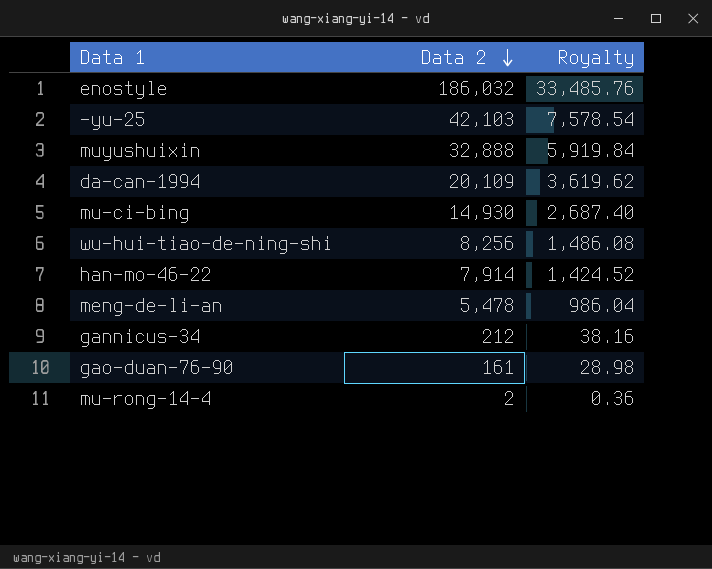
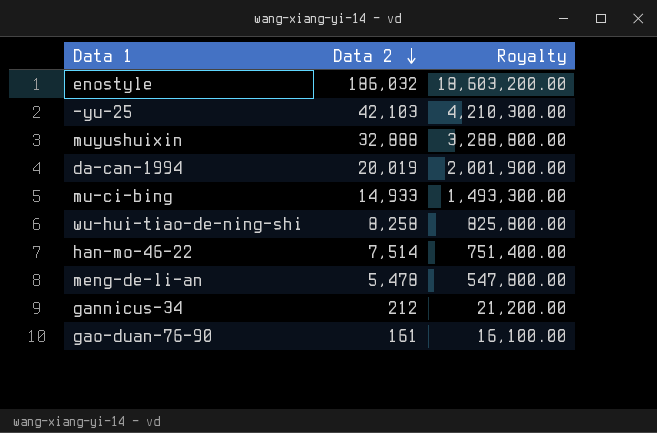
column Royalty | formula: [Data 2] * 0.18 -> [Data 2] * 100
row mu-rong-14-4: 2 | 0.36 -> none
da-can-1994 | Data 2: 20,109 -> 20,019
mu-ci-bing | Data 2: 14,930 -> 14,933
wu-hui-tiao-de-ning-shi | Data 2: 8,256 -> 8,258
han-mo-46-22 | Data 2: 7,914 -> 7,514

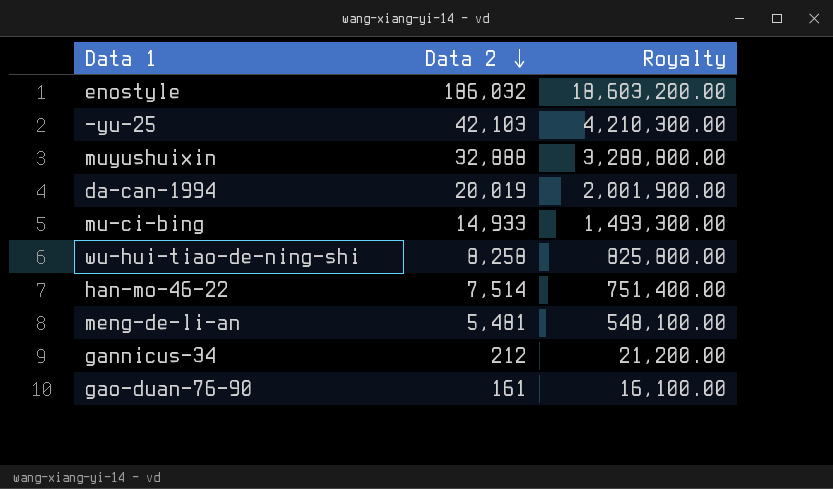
meng-de-li-an | Data 2: 5,478 -> 5,481
meng-de-li-an | Royalty: 547,800.00 -> 548,100.00

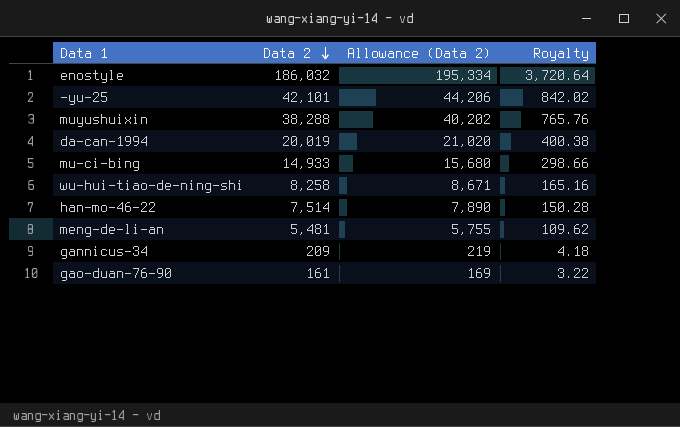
column Allowance (Data 2) | formula: none -> [Data 2] * 1.05
column Royalty | formula: [Data 2] * 100 -> [Data 2] * 0.02
-yu-25 | Data 2: 42,103 -> 42,101
muyushuixin | Data 2: 32,888 -> 38,288
gannicus-34 | Data 2: 212 -> 209

